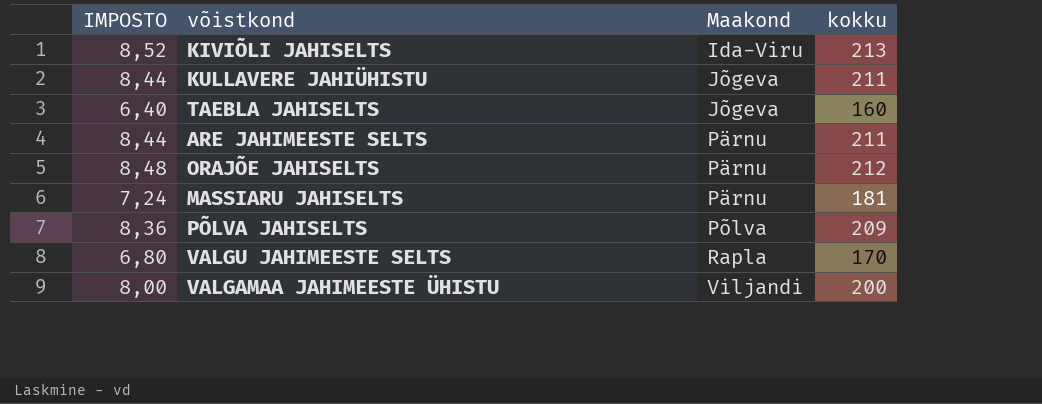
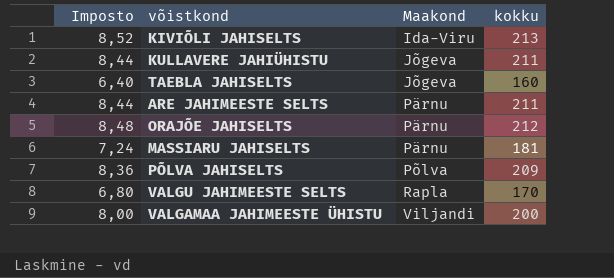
column name: IMPOSTO -> Imposto

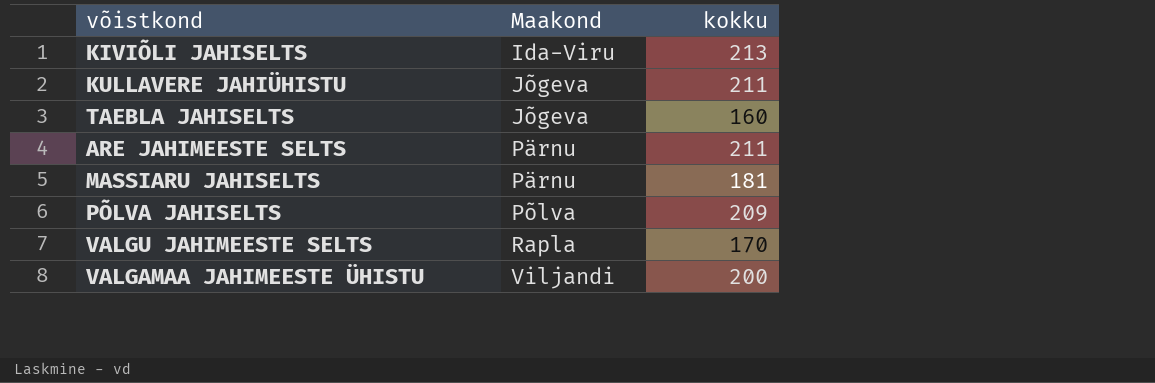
column Imposto | formula: [kokku] * 0,04 -> none
row ORAJÕE JAHISELTS: 8,48 | Pärnu | 212 -> none

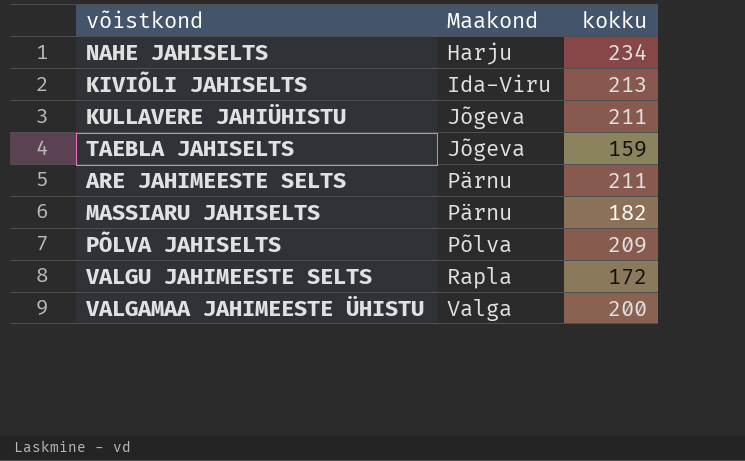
row NAHE JAHISELTS: none -> Harju | 234
TAEBLA JAHISELTS | kokku: 160 -> 159
MASSIARU JAHISELTS | kokku: 181 -> 182
VALGU JAHIMEESTE SELTS | kokku: 170 -> 172
VALGAMAA JAHIMEESTE ÜHISTU | Maakond: Viljandi -> Valga

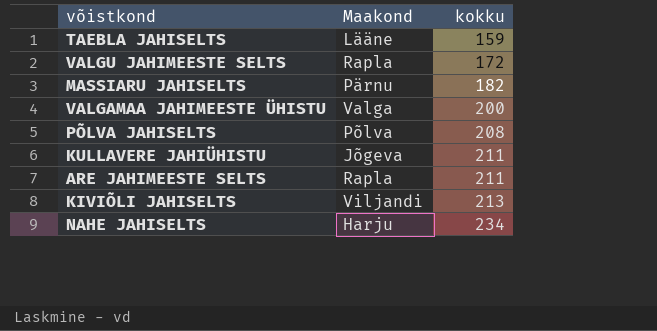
row order: Maakond ascending -> kokku ascending
TAEBLA JAHISELTS | Maakond: Jõgeva -> Lääne
PÕLVA JAHISELTS | kokku: 209 -> 208
ARE JAHIMEESTE SELTS | Maakond: Pärnu -> Rapla
KIVIÕLI JAHISELTS | Maakond: Ida-Viru -> Viljandi

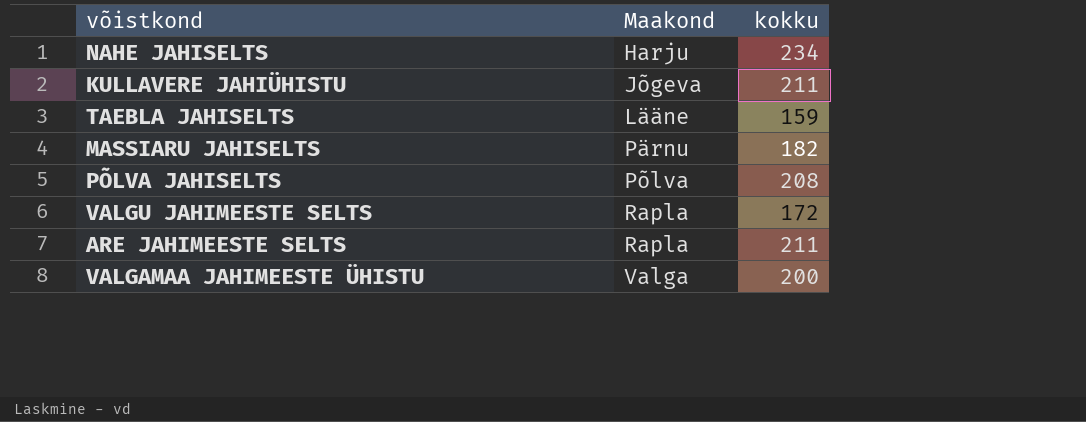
row order: kokku ascending -> Maakond ascending
row KIVIÕLI JAHISELTS: Viljandi | 213 -> none

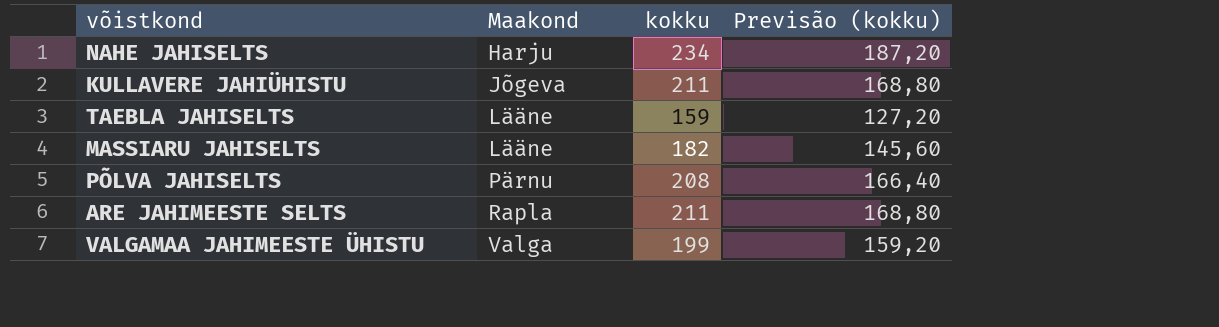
column Previsão (kokku) | formula: none -> [kokku] * 0,8
row VALGU JAHIMEESTE SELTS: Rapla | 172 -> none
MASSIARU JAHISELTS | Maakond: Pärnu -> Lääne
PÕLVA JAHISELTS | Maakond: Põlva -> Pärnu
VALGAMAA JAHIMEESTE ÜHISTU | kokku: 200 -> 199

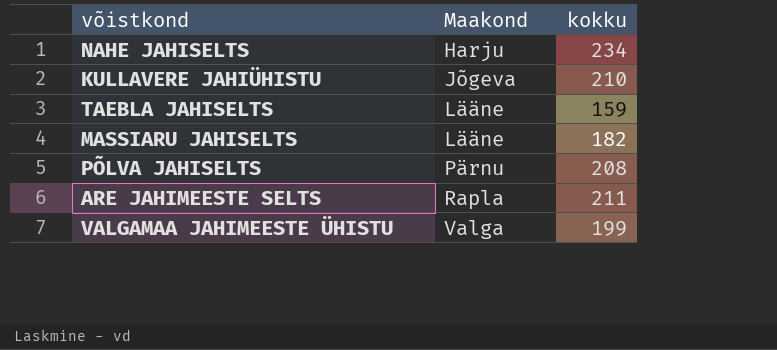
column Previsão (kokku) | formula: [kokku] * 0,8 -> none
KULLAVERE JAHIÜHISTU | kokku: 211 -> 210

